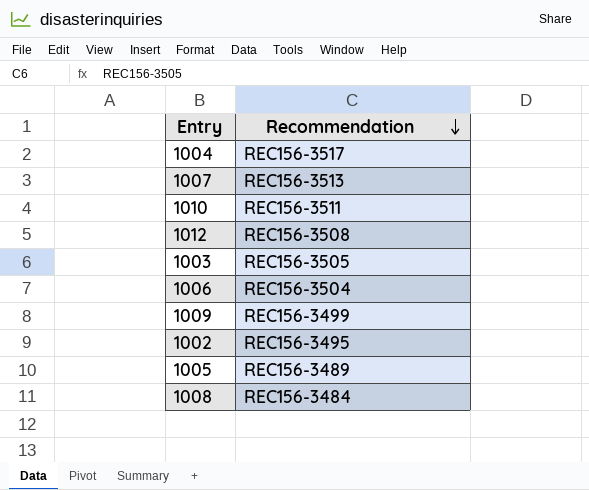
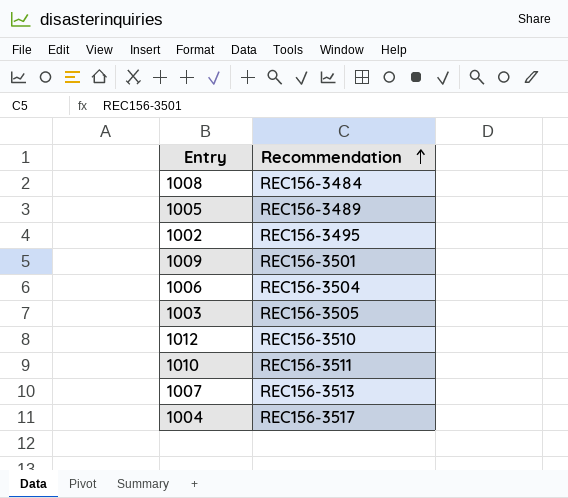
row order: Recommendation descending -> Recommendation ascending
1009 | Recommendation: REC156-3499 -> REC156-3501
1012 | Recommendation: REC156-3508 -> REC156-3510

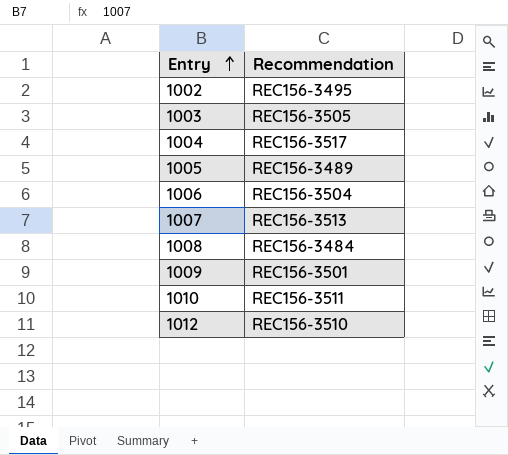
row order: Recommendation ascending -> Entry ascending

